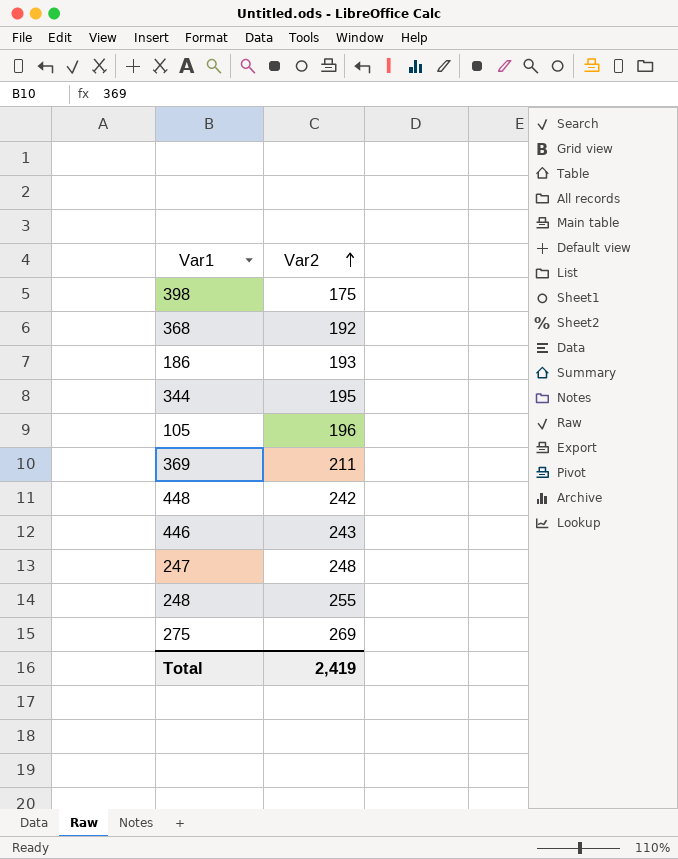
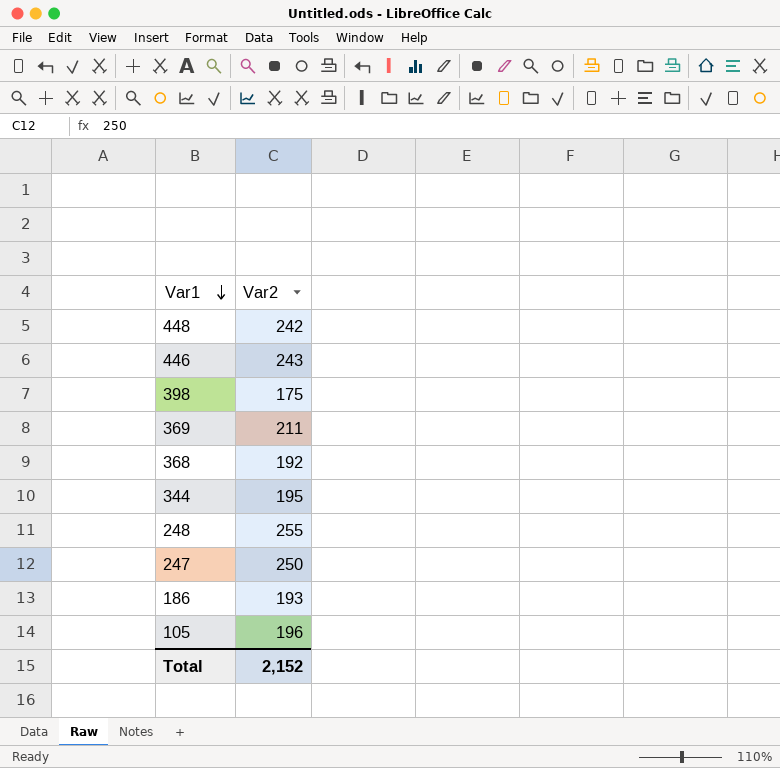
row order: Var2 ascending -> Var1 descending
row 275: 269 -> none
247 | Var2: 248 -> 250
Total | Var2: 2,419 -> 2,152

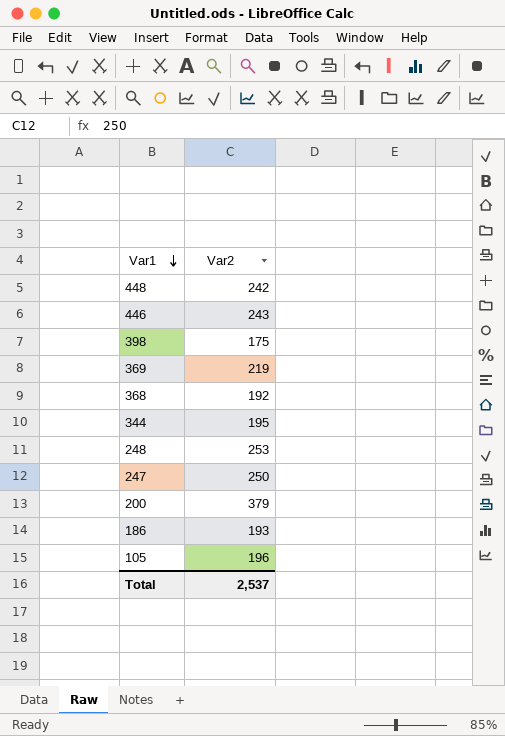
369 | Var2: 211 -> 219
248 | Var2: 255 -> 253
row 200: none -> 379
Total | Var2: 2,152 -> 2,537

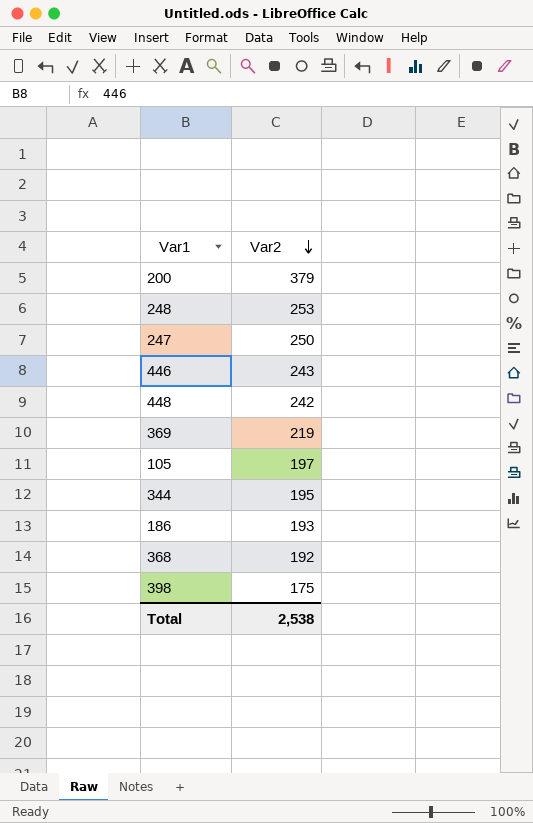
row order: Var1 descending -> Var2 descending
105 | Var2: 196 -> 197
Total | Var2: 2,537 -> 2,538

